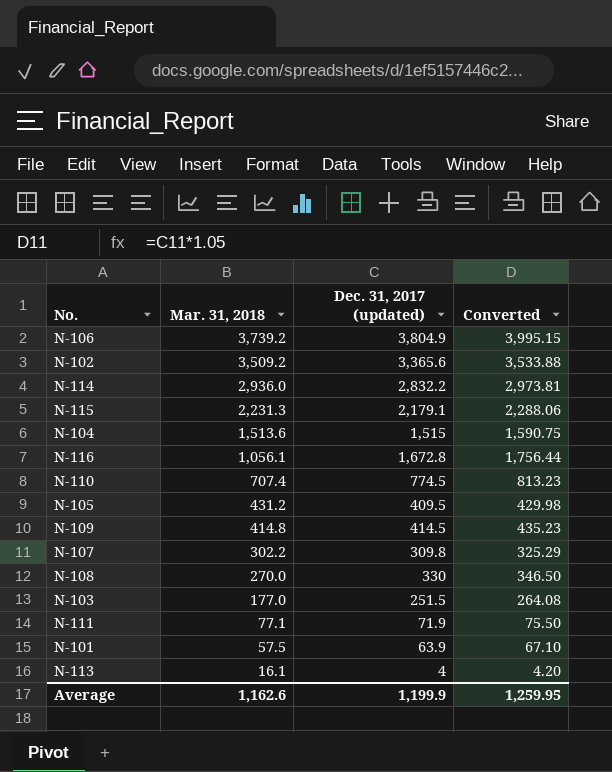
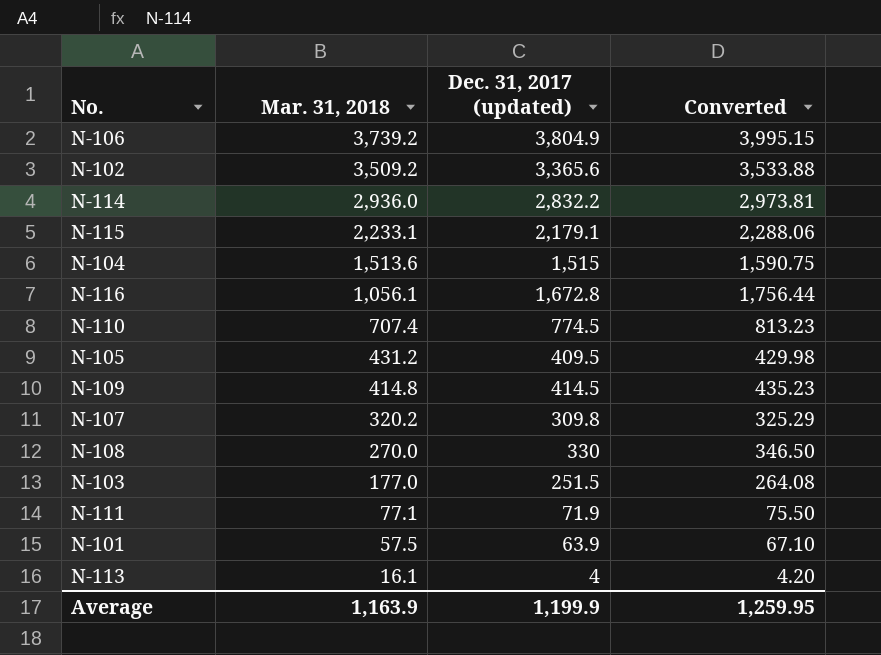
N-115 | Mar. 31, 2018: 2,231.3 -> 2,233.1
N-107 | Mar. 31, 2018: 302.2 -> 320.2
Average | Mar. 31, 2018: 1,162.6 -> 1,163.9

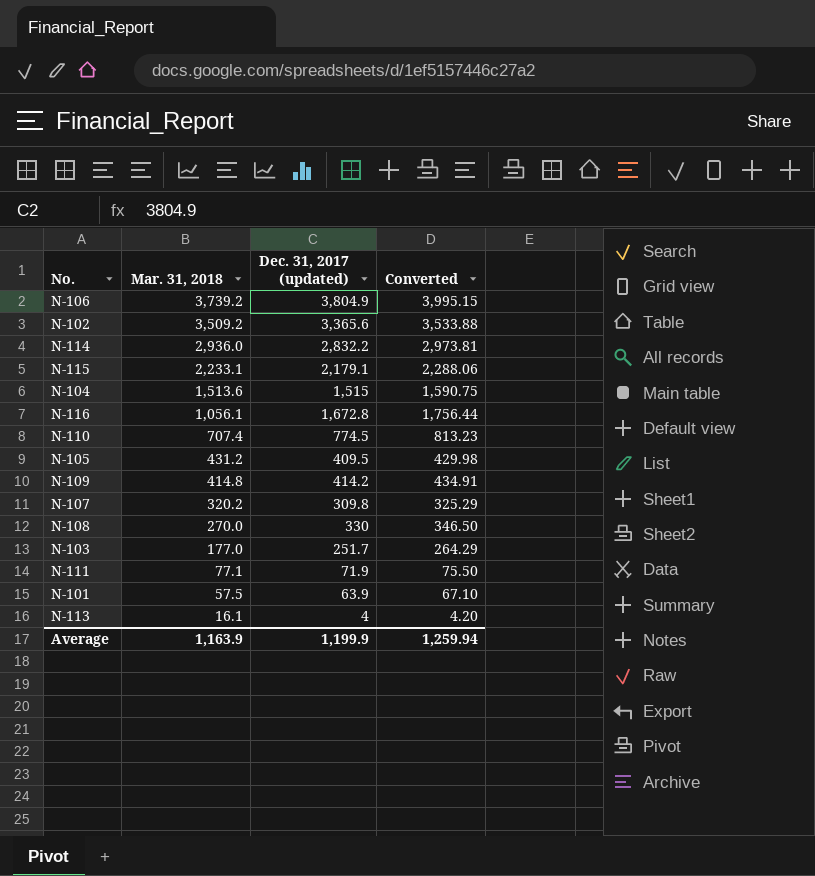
N-109 | Dec. 31, 2017 (updated): 414.5 -> 414.2
N-109 | Converted: 435.23 -> 434.91
N-103 | Dec. 31, 2017 (updated): 251.5 -> 251.7
N-103 | Converted: 264.08 -> 264.29
Average | Converted: 1,259.95 -> 1,259.94

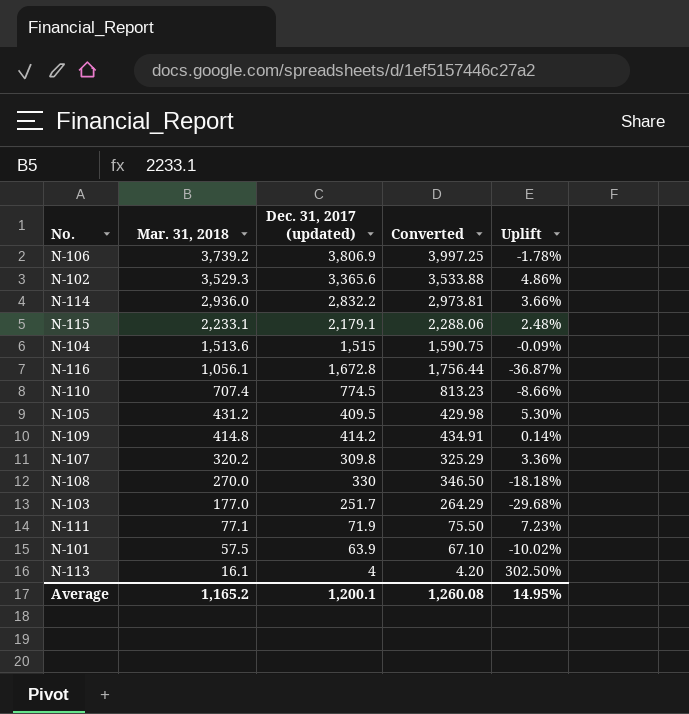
column Uplift | formula: none -> ([Mar. 31, 2018] - [Dec. 31, 2017 (updated)]) / [Dec. 31, 2017 (updated)]
N-106 | Dec. 31, 2017 (updated): 3,804.9 -> 3,806.9
N-106 | Converted: 3,995.15 -> 3,997.25
N-102 | Mar. 31, 2018: 3,509.2 -> 3,529.3
Average | Mar. 31, 2018: 1,163.9 -> 1,165.2
Average | Dec. 31, 2017 (updated): 1,199.9 -> 1,200.1
Average | Converted: 1,259.94 -> 1,260.08

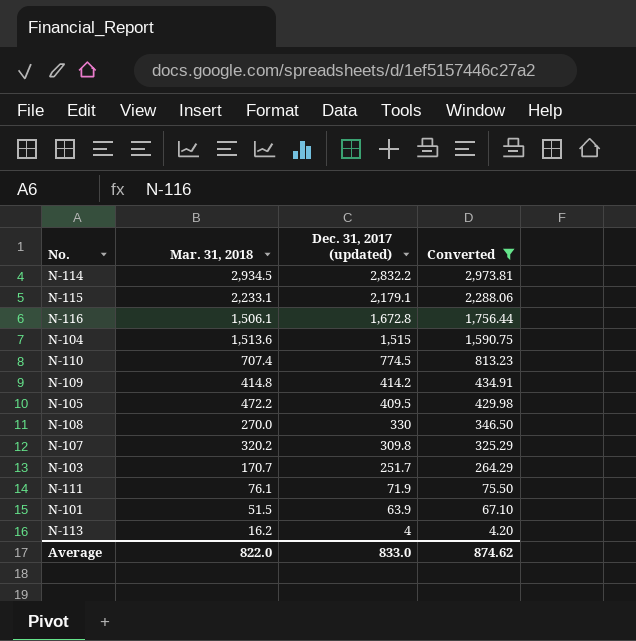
filter: none -> Converted <= 2,973.81
row order: Mar. 31, 2018 descending -> Dec. 31, 2017 (updated) descending
column Uplift | formula: ([Mar. 31, 2018] - [Dec. 31, 2017 (updated)]) / [Dec. 31, 2017 (updated)] -> none
N-114 | Mar. 31, 2018: 2,936.0 -> 2,934.5
N-116 | Mar. 31, 2018: 1,056.1 -> 1,506.1
N-105 | Mar. 31, 2018: 431.2 -> 472.2
N-103 | Mar. 31, 2018: 177.0 -> 170.7
N-111 | Mar. 31, 2018: 77.1 -> 76.1
N-101 | Mar. 31, 2018: 57.5 -> 51.5
N-113 | Mar. 31, 2018: 16.1 -> 16.2
Average | Mar. 31, 2018: 1,165.2 -> 822.0
Average | Dec. 31, 2017 (updated): 1,200.1 -> 833.0
Average | Converted: 1,260.08 -> 874.62

